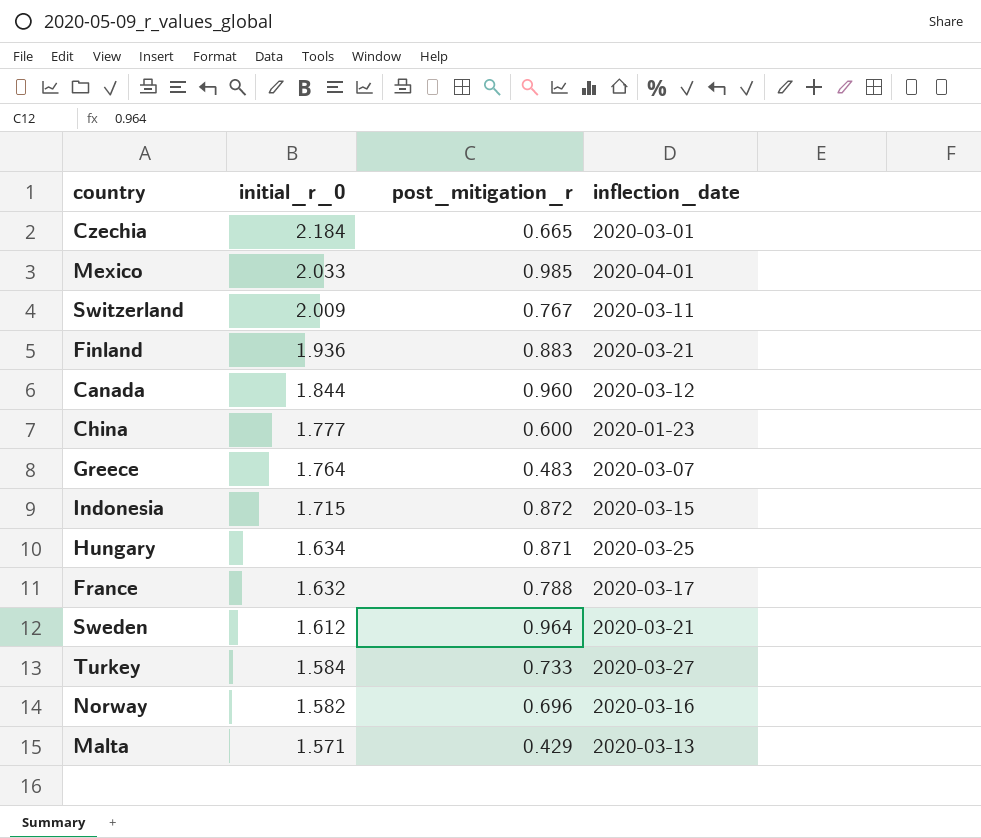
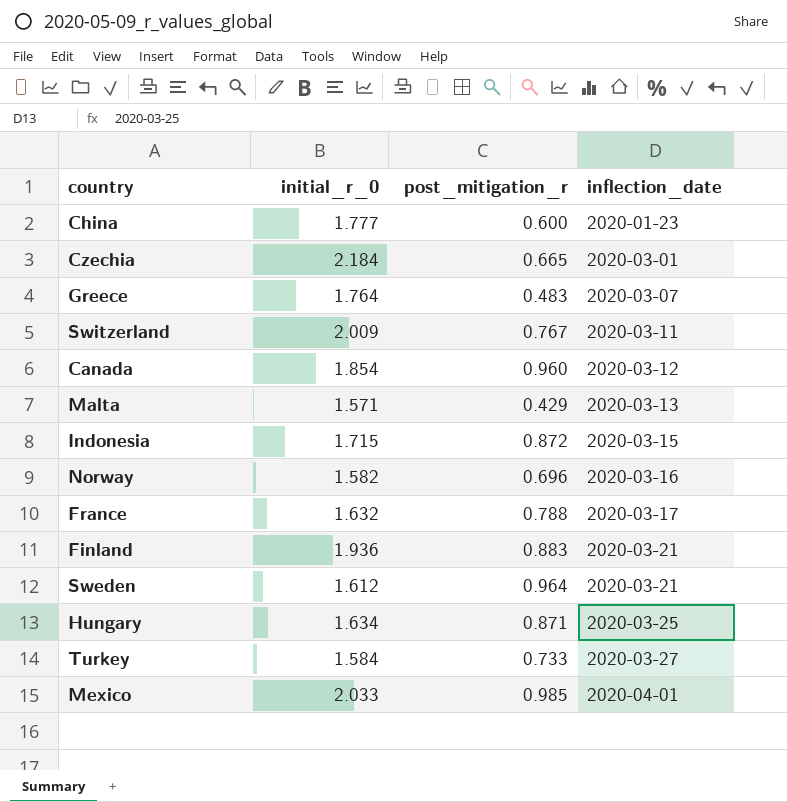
row order: initial_r_0 descending -> inflection_date ascending
Canada | initial_r_0: 1.844 -> 1.854

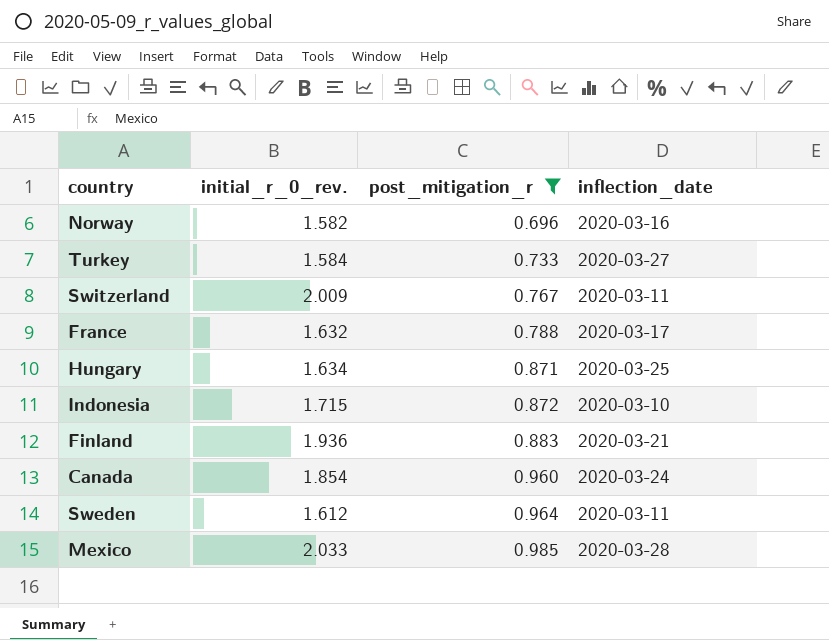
filter: none -> post_mitigation_r >= 0.696
row order: inflection_date ascending -> post_mitigation_r ascending
column name: initial_r_0 -> initial_r_0_rev.
Indonesia | inflection_date: 2020-03-15 -> 2020-03-10
Canada | inflection_date: 2020-03-12 -> 2020-03-24
Sweden | inflection_date: 2020-03-21 -> 2020-03-11
Mexico | inflection_date: 2020-04-01 -> 2020-03-28

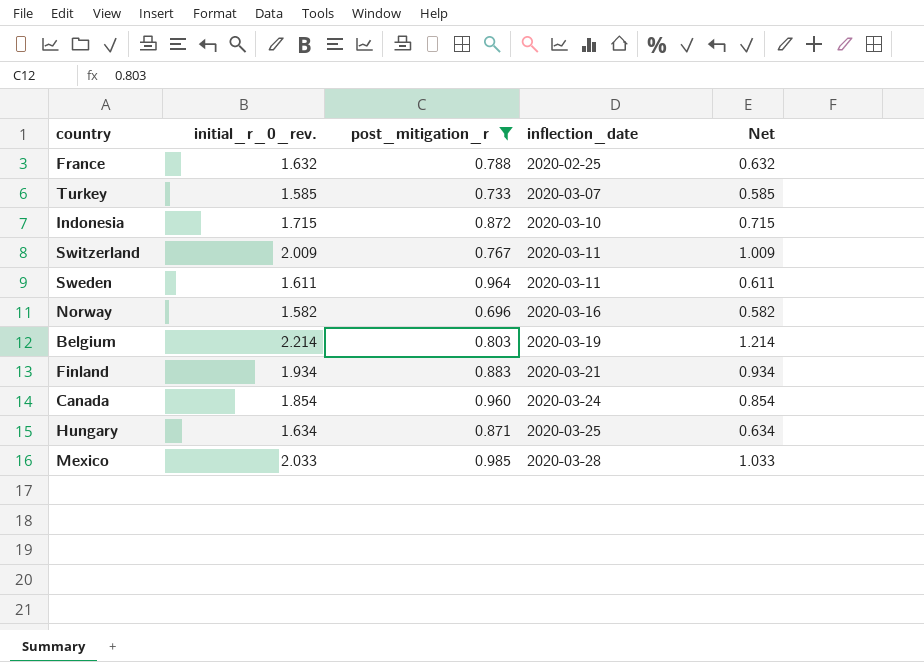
row order: post_mitigation_r ascending -> inflection_date ascending
column Net | formula: none -> [initial_r_0_rev.] - 1
France | inflection_date: 2020-03-17 -> 2020-02-25
Turkey | initial_r_0_rev.: 1.584 -> 1.585
Turkey | inflection_date: 2020-03-27 -> 2020-03-07
Sweden | initial_r_0_rev.: 1.612 -> 1.611
row Belgium: none -> 2.214 | 0.803 | 2020-03-19 | 1.214
Finland | initial_r_0_rev.: 1.936 -> 1.934

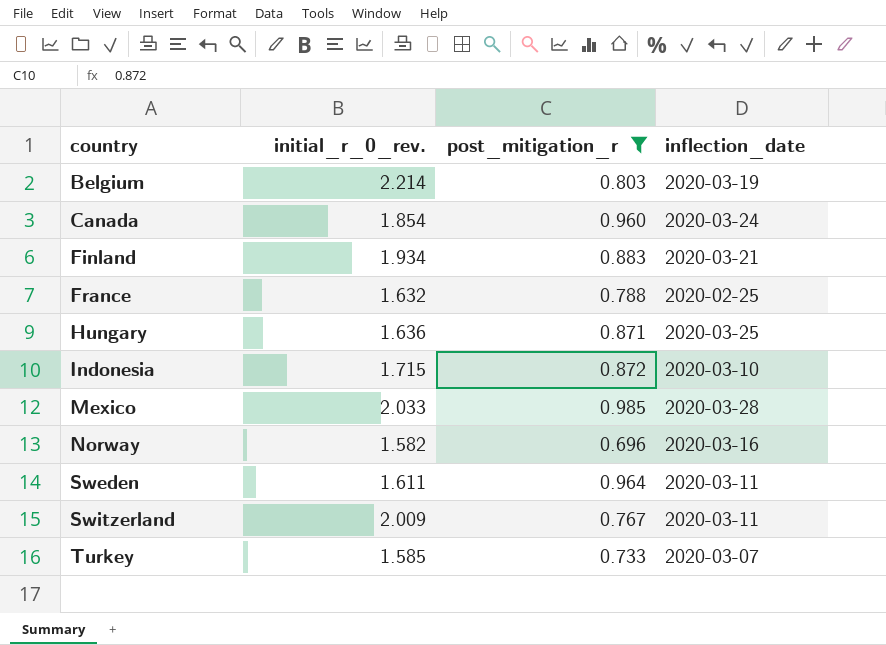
row order: inflection_date ascending -> country ascending
column Net | formula: [initial_r_0_rev.] - 1 -> none
Hungary | initial_r_0_rev.: 1.634 -> 1.636

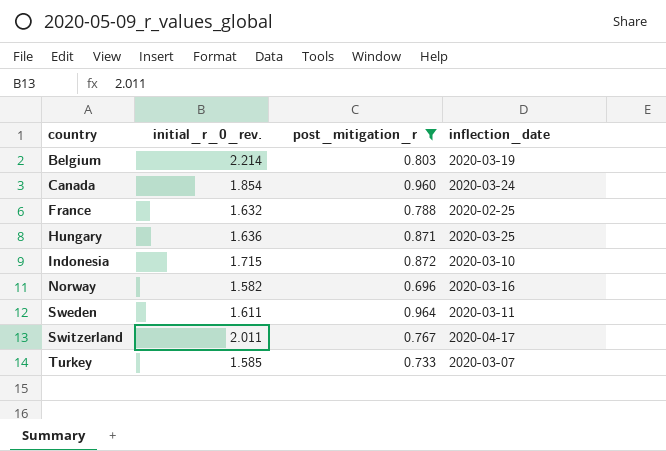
row Finland: 1.934 | 0.883 | 2020-03-21 -> none
row Mexico: 2.033 | 0.985 | 2020-03-28 -> none
Switzerland | initial_r_0_rev.: 2.009 -> 2.011
Switzerland | inflection_date: 2020-03-11 -> 2020-04-17

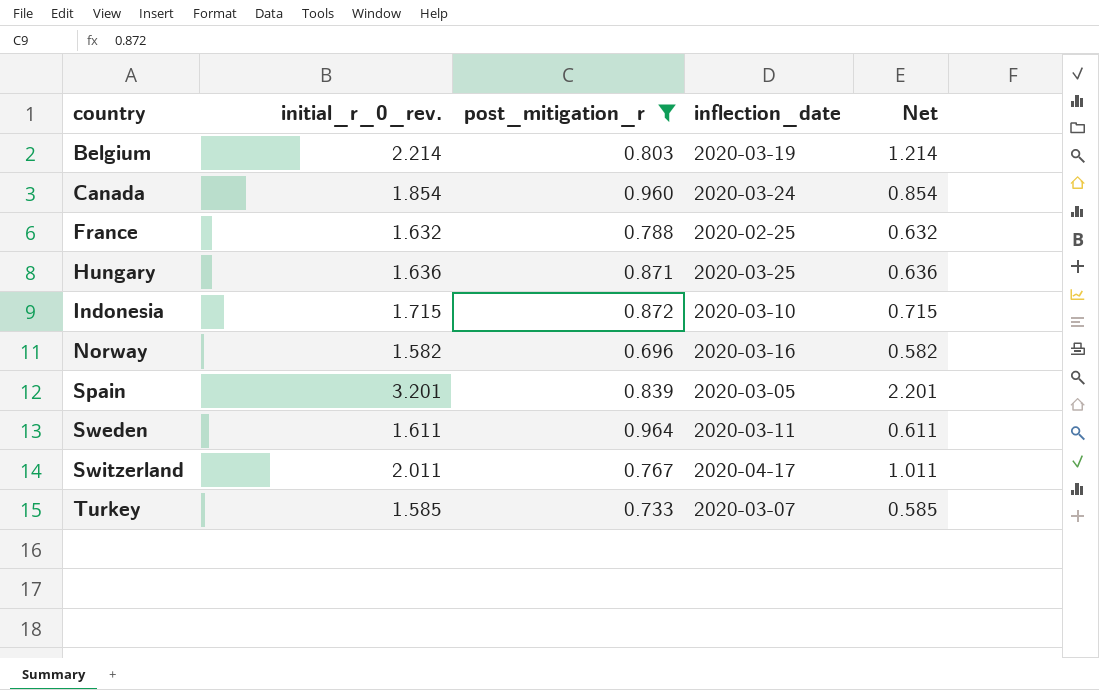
column Net | formula: none -> [initial_r_0_rev.] - 1
row Spain: none -> 3.201 | 0.839 | 2020-03-05 | 2.201

